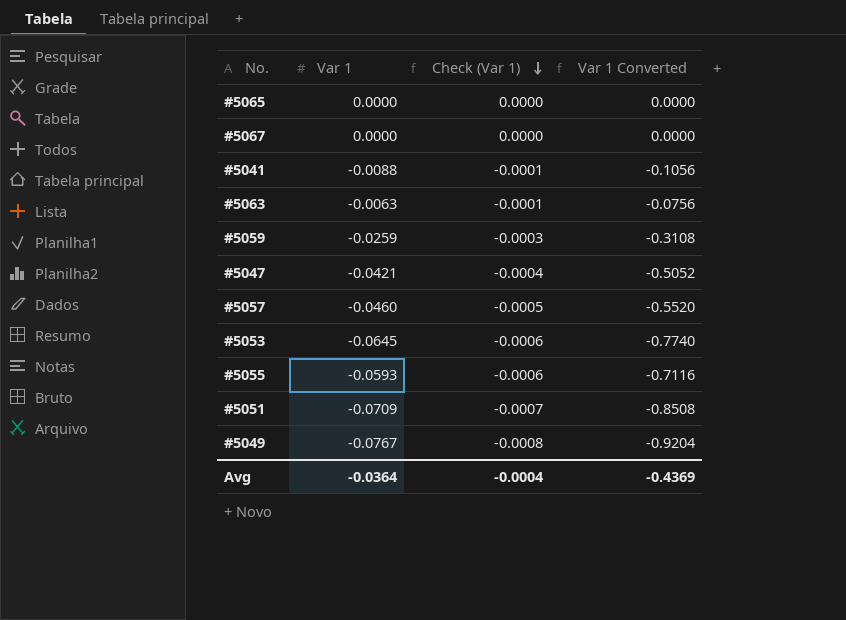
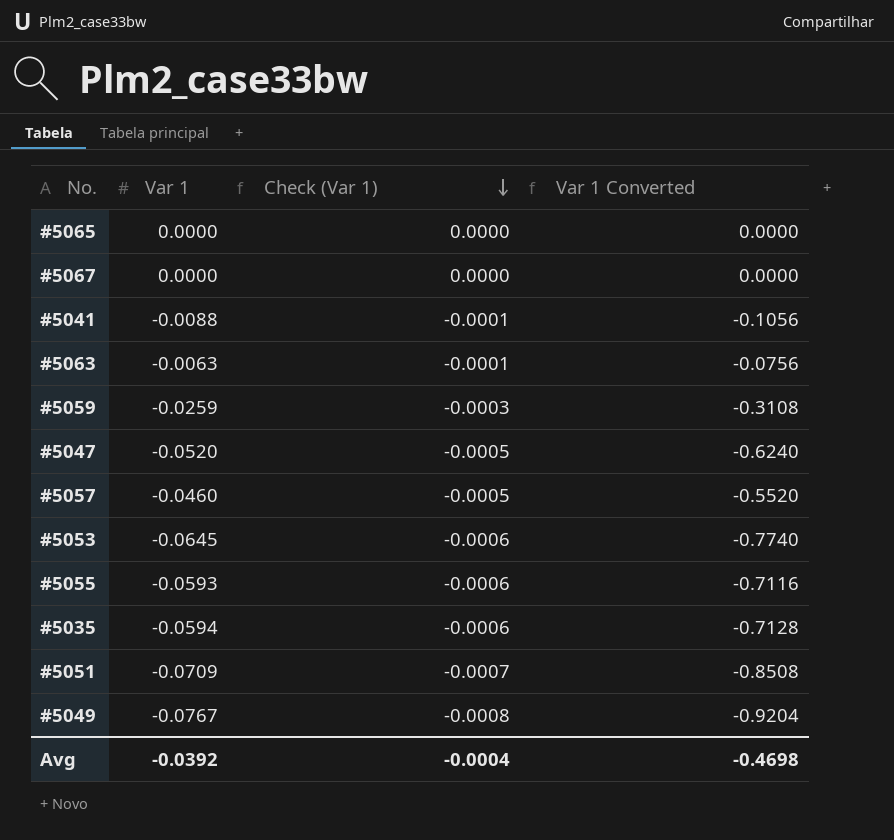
#5047 | Var 1: -0.0421 -> -0.0520
#5047 | Check (Var 1): -0.0004 -> -0.0005
#5047 | Var 1 Converted: -0.5052 -> -0.6240
row #5035: none -> -0.0594 | -0.0006 | -0.7128
Avg | Var 1: -0.0364 -> -0.0392
Avg | Var 1 Converted: -0.4369 -> -0.4698

